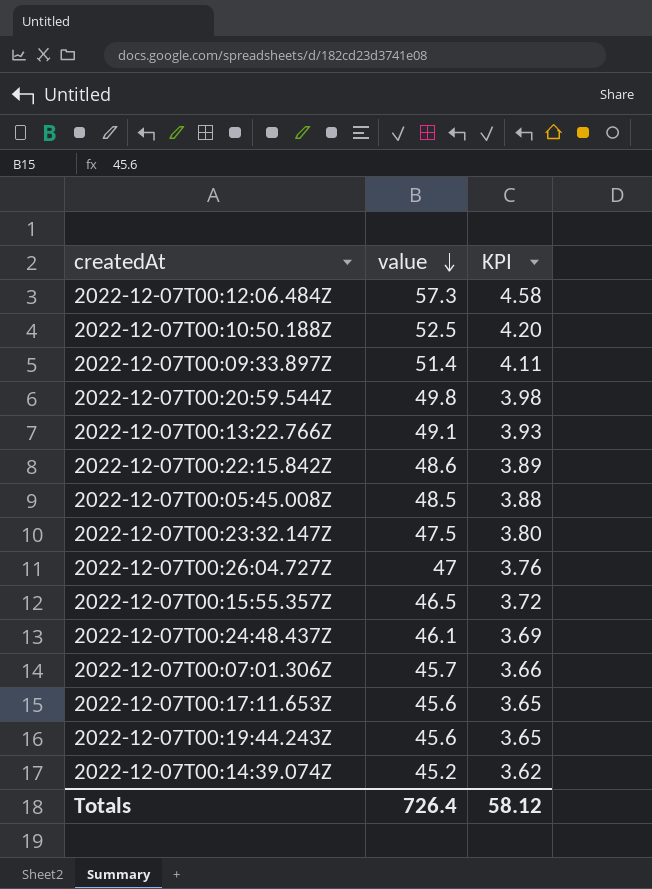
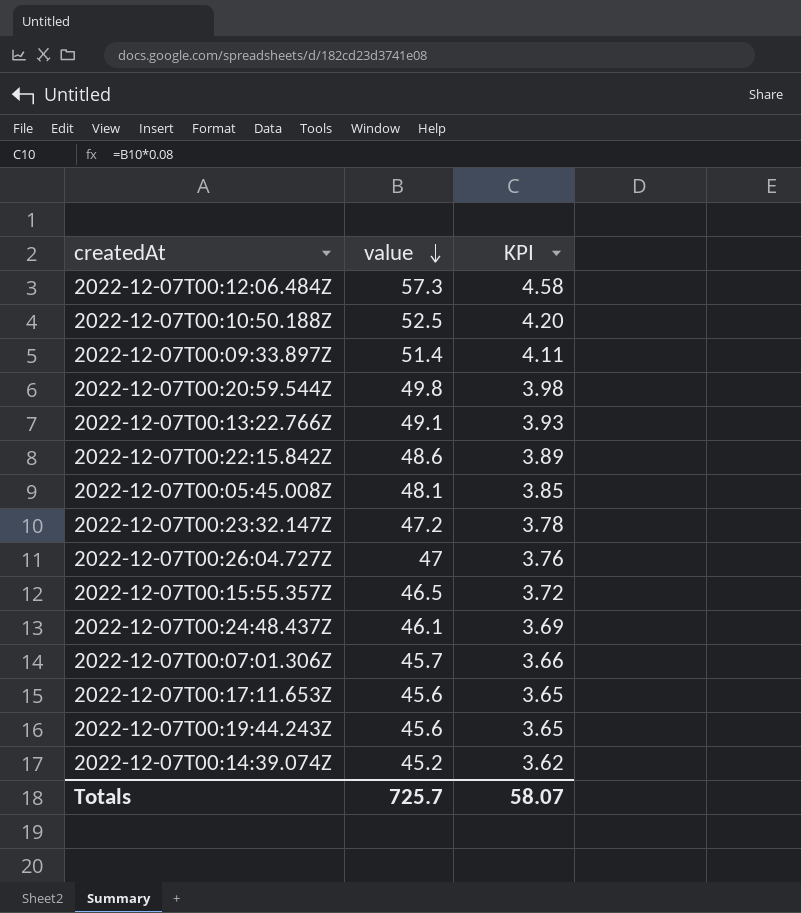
2022-12-07T00:05:45.008Z | value: 48.5 -> 48.1
2022-12-07T00:05:45.008Z | KPI: 3.88 -> 3.85
2022-12-07T00:23:32.147Z | value: 47.5 -> 47.2
2022-12-07T00:23:32.147Z | KPI: 3.80 -> 3.78
Totals | value: 726.4 -> 725.7
Totals | KPI: 58.12 -> 58.07

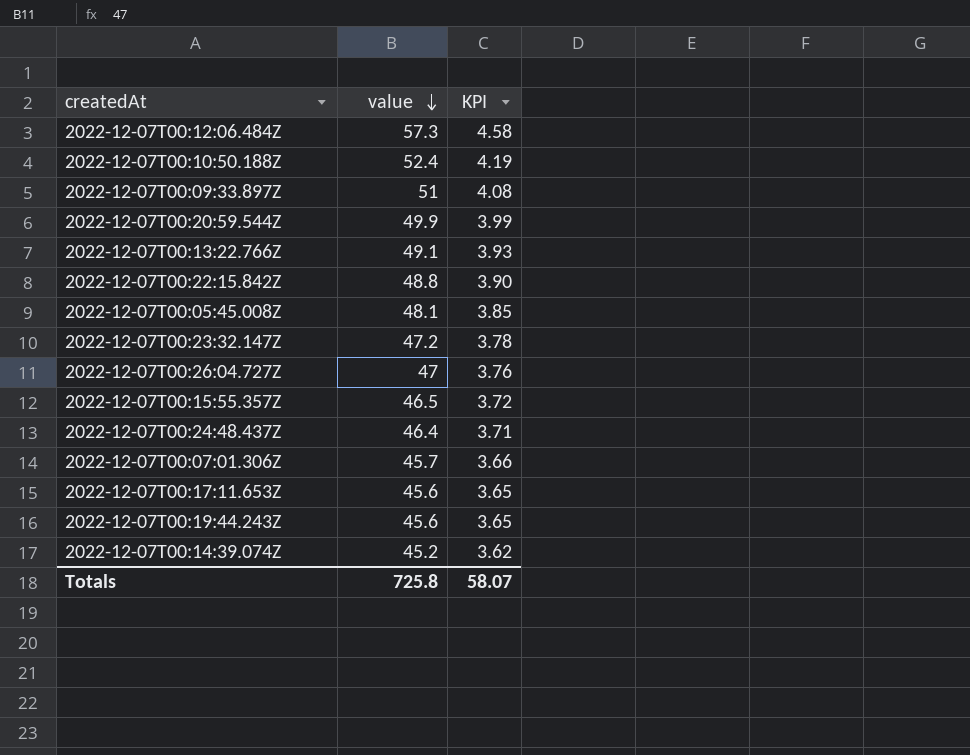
2022-12-07T00:10:50.188Z | value: 52.5 -> 52.4
2022-12-07T00:10:50.188Z | KPI: 4.20 -> 4.19
2022-12-07T00:09:33.897Z | value: 51.4 -> 51
2022-12-07T00:09:33.897Z | KPI: 4.11 -> 4.08
2022-12-07T00:20:59.544Z | value: 49.8 -> 49.9
2022-12-07T00:20:59.544Z | KPI: 3.98 -> 3.99
2022-12-07T00:22:15.842Z | value: 48.6 -> 48.8
2022-12-07T00:22:15.842Z | KPI: 3.89 -> 3.90
2022-12-07T00:24:48.437Z | value: 46.1 -> 46.4
2022-12-07T00:24:48.437Z | KPI: 3.69 -> 3.71
Totals | value: 725.7 -> 725.8

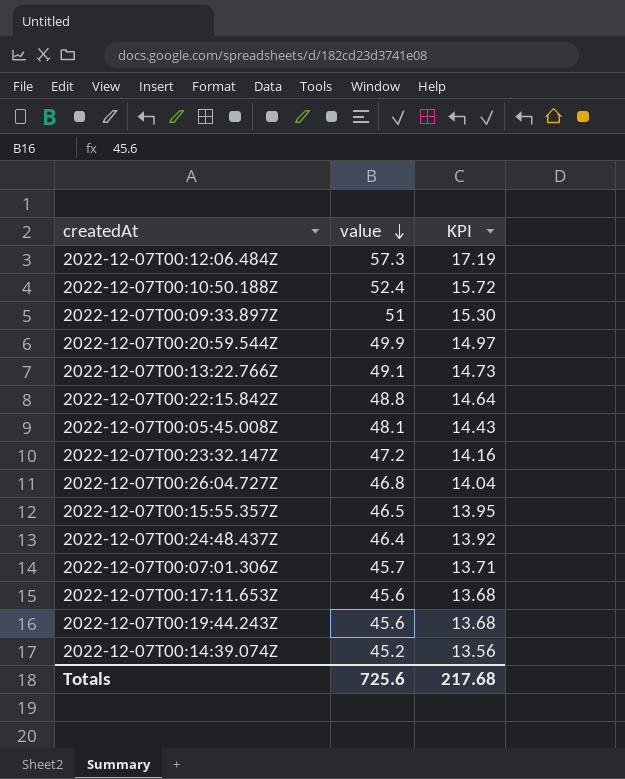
column KPI | formula: [value] * 0.08 -> [value] * 0.3
2022-12-07T00:26:04.727Z | value: 47 -> 46.8
Totals | value: 725.8 -> 725.6
Totals | KPI: 58.07 -> 217.68

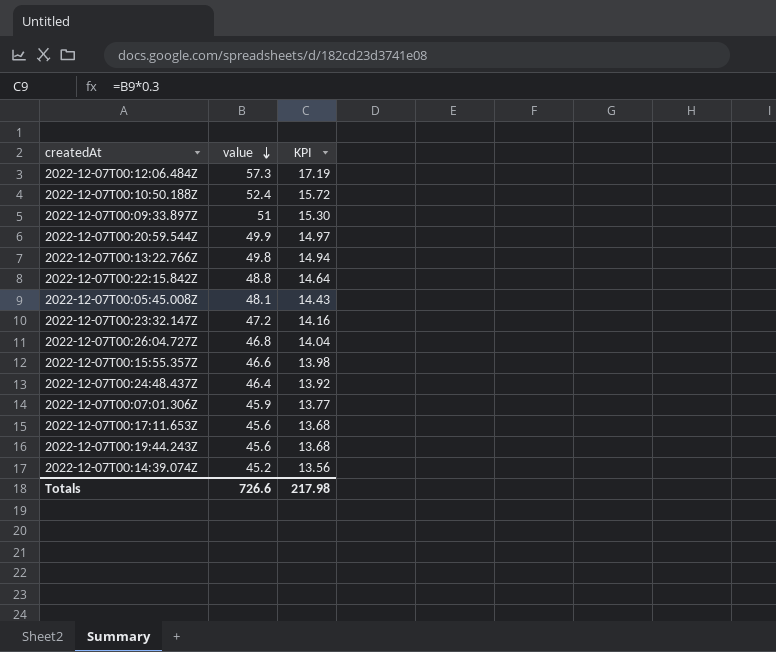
2022-12-07T00:13:22.766Z | value: 49.1 -> 49.8
2022-12-07T00:13:22.766Z | KPI: 14.73 -> 14.94
2022-12-07T00:15:55.357Z | value: 46.5 -> 46.6
2022-12-07T00:15:55.357Z | KPI: 13.95 -> 13.98
2022-12-07T00:07:01.306Z | value: 45.7 -> 45.9
2022-12-07T00:07:01.306Z | KPI: 13.71 -> 13.77
Totals | value: 725.6 -> 726.6
Totals | KPI: 217.68 -> 217.98

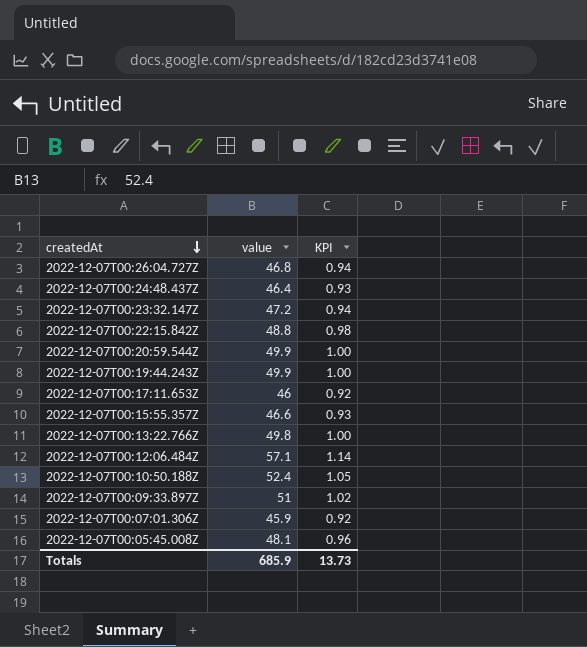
row order: value descending -> createdAt descending
column KPI | formula: [value] * 0.3 -> [value] * 0.02
row 2022-12-07T00:14:39.074Z: 45.2 | 13.56 -> none
2022-12-07T00:19:44.243Z | value: 45.6 -> 49.9
2022-12-07T00:17:11.653Z | value: 45.6 -> 46
2022-12-07T00:12:06.484Z | value: 57.3 -> 57.1
Totals | value: 726.6 -> 685.9
Totals | KPI: 217.98 -> 13.73

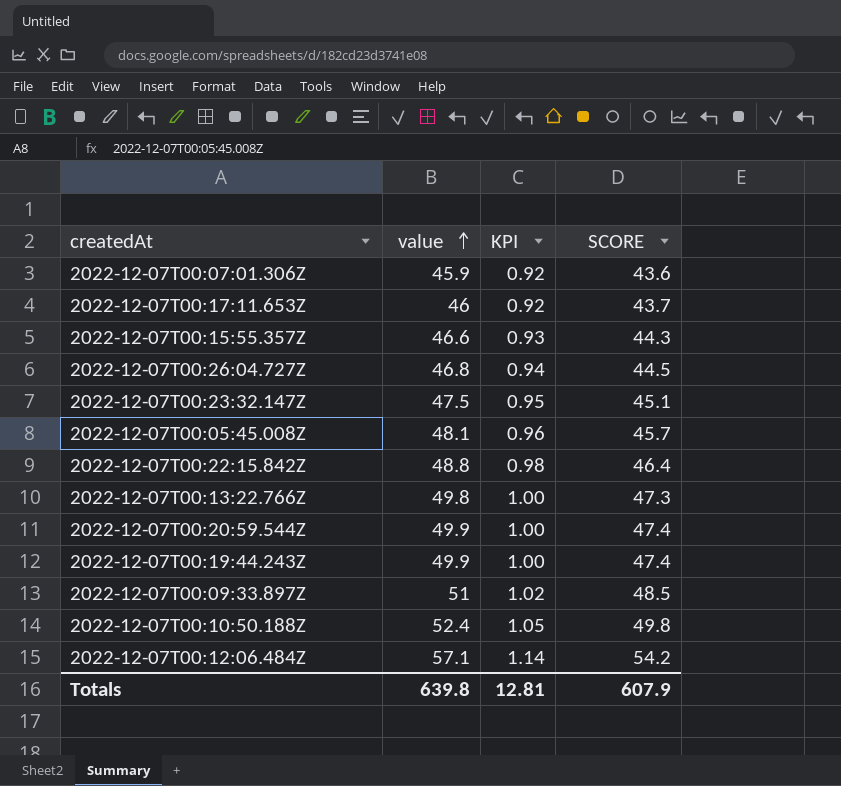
row order: createdAt descending -> value ascending
column SCORE | formula: none -> [value] * 0.95
row 2022-12-07T00:24:48.437Z: 46.4 | 0.93 -> none
2022-12-07T00:23:32.147Z | value: 47.2 -> 47.5
2022-12-07T00:23:32.147Z | KPI: 0.94 -> 0.95
Totals | value: 685.9 -> 639.8
Totals | KPI: 13.73 -> 12.81

